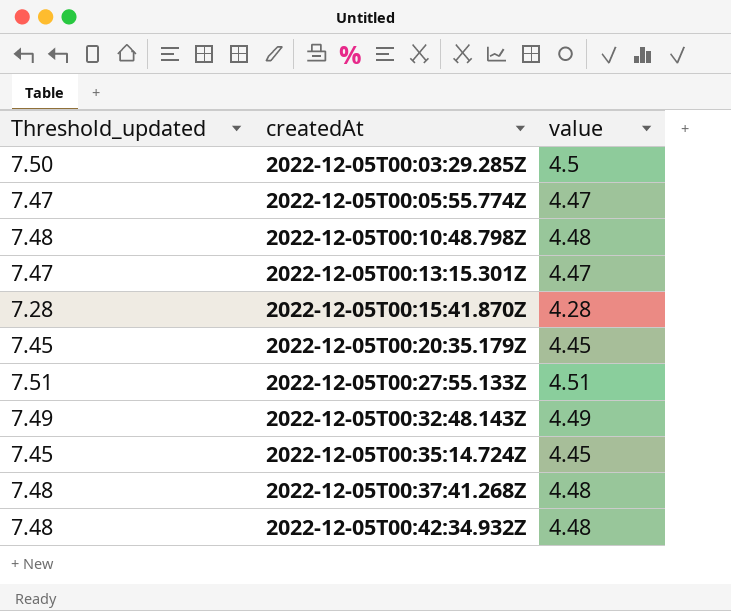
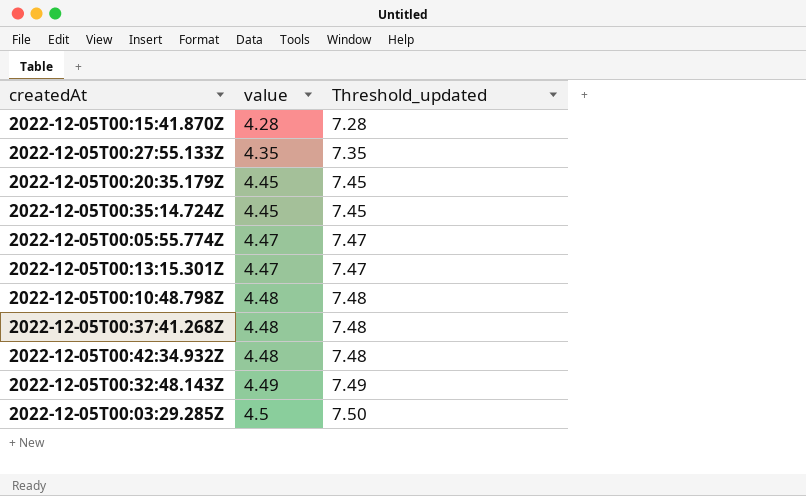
row order: createdAt ascending -> value ascending
column Threshold_updated | position: 1 -> 3
2022-12-05T00:27:55.133Z | value: 4.51 -> 4.35
2022-12-05T00:27:55.133Z | Threshold_updated: 7.51 -> 7.35

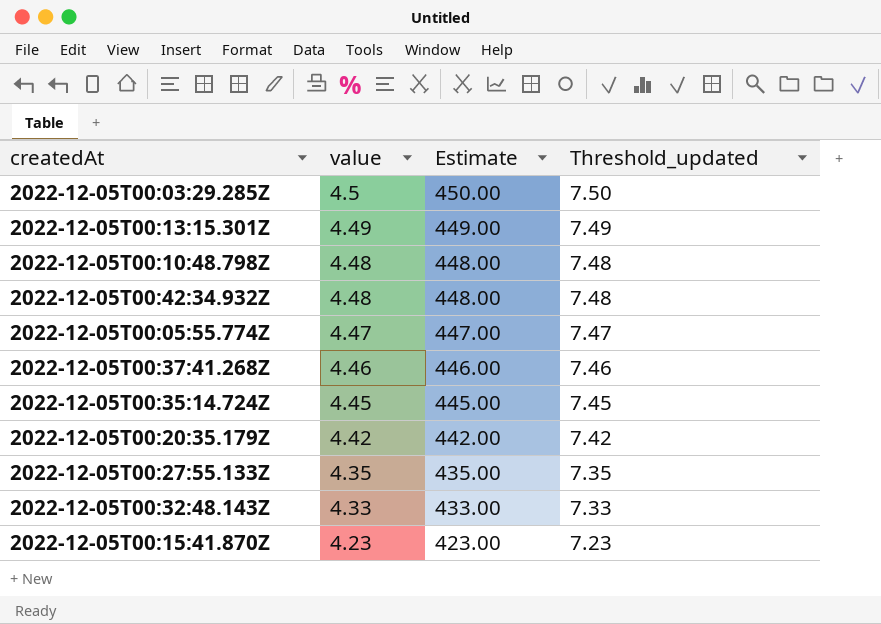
row order: value ascending -> value descending
column Estimate | formula: none -> [value] * 100
2022-12-05T00:13:15.301Z | value: 4.47 -> 4.49
2022-12-05T00:13:15.301Z | Threshold_updated: 7.47 -> 7.49
2022-12-05T00:37:41.268Z | value: 4.48 -> 4.46
2022-12-05T00:37:41.268Z | Threshold_updated: 7.48 -> 7.46
2022-12-05T00:20:35.179Z | value: 4.45 -> 4.42
2022-12-05T00:20:35.179Z | Threshold_updated: 7.45 -> 7.42
2022-12-05T00:32:48.143Z | value: 4.49 -> 4.33
2022-12-05T00:32:48.143Z | Threshold_updated: 7.49 -> 7.33
2022-12-05T00:15:41.870Z | value: 4.28 -> 4.23
2022-12-05T00:15:41.870Z | Threshold_updated: 7.28 -> 7.23

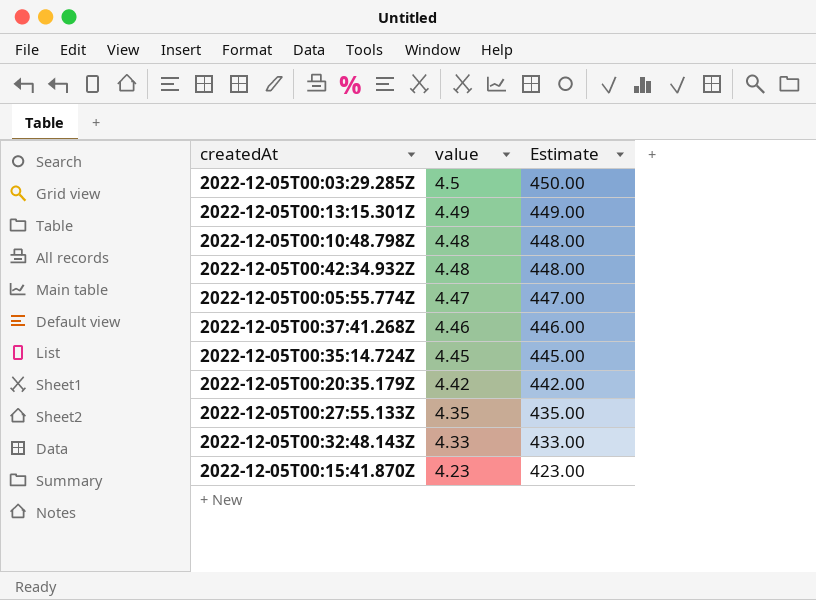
column Threshold_updated | formula: [value] + 3 -> none

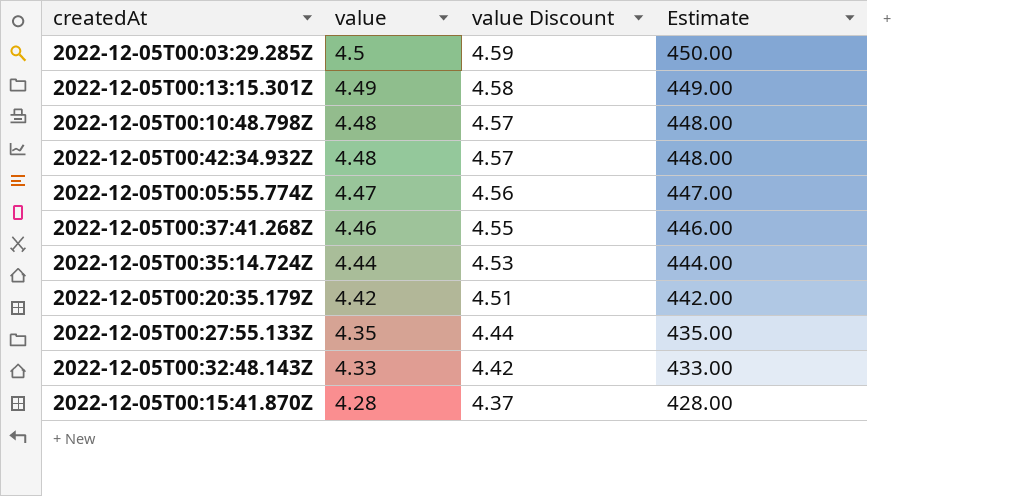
column value Discount | formula: none -> [value] * 1.02
2022-12-05T00:35:14.724Z | value: 4.45 -> 4.44
2022-12-05T00:35:14.724Z | Estimate: 445.00 -> 444.00
2022-12-05T00:15:41.870Z | value: 4.23 -> 4.28
2022-12-05T00:15:41.870Z | Estimate: 423.00 -> 428.00

